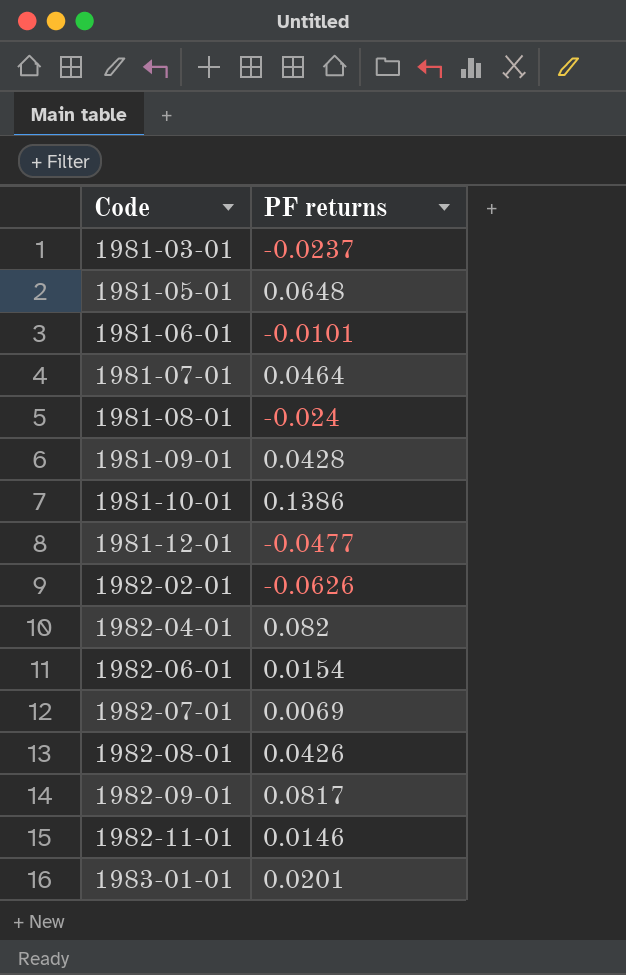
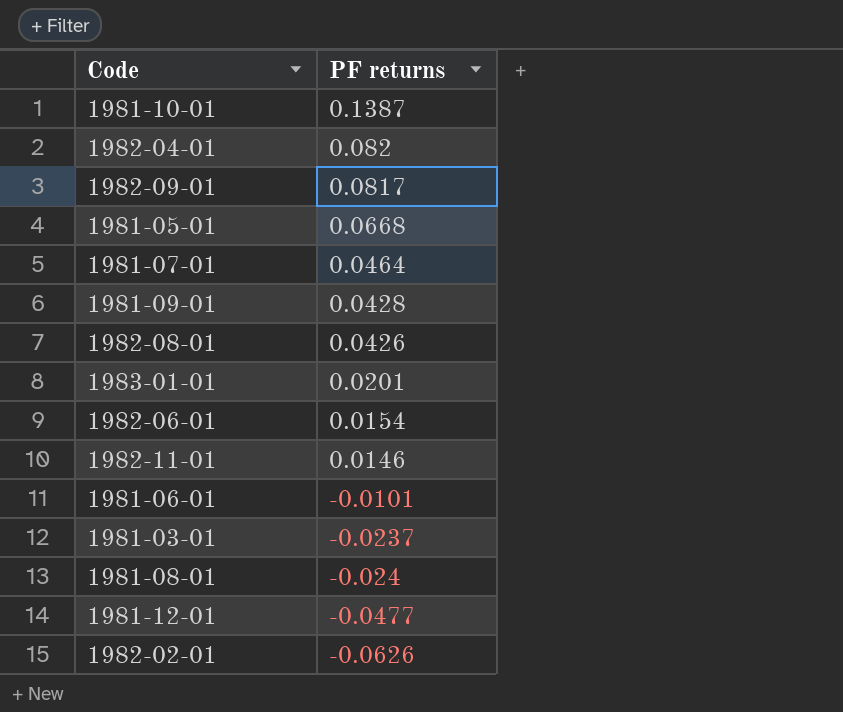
row order: Code ascending -> PF returns descending
row 1982-07-01: 0.0069 -> none
1981-10-01 | PF returns: 0.1386 -> 0.1387
1981-05-01 | PF returns: 0.0648 -> 0.0668

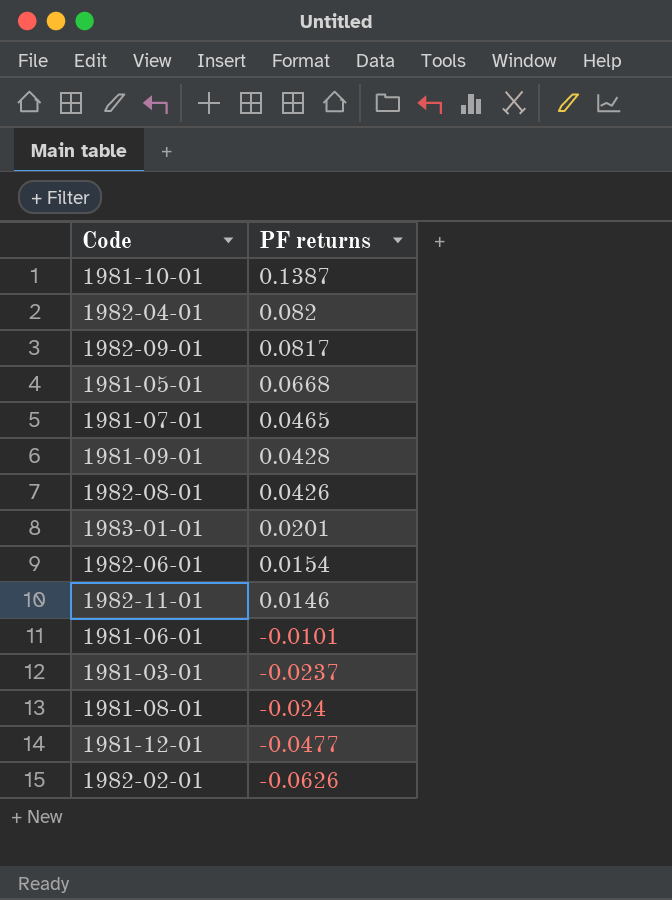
1981-07-01 | PF returns: 0.0464 -> 0.0465

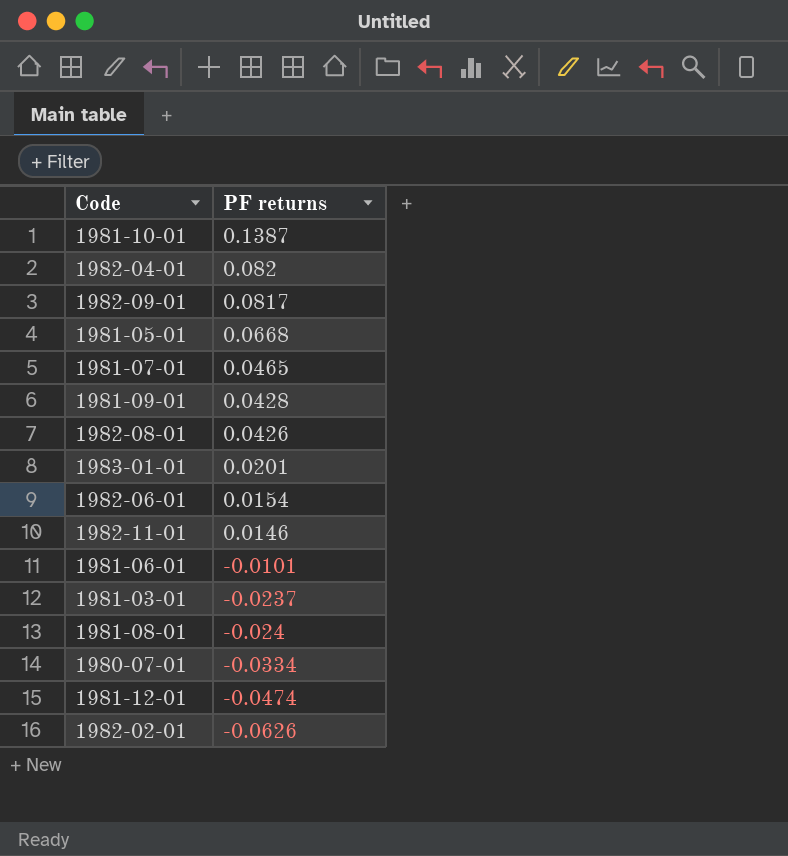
row 1980-07-01: none -> -0.0334
1981-12-01 | PF returns: -0.0477 -> -0.0474

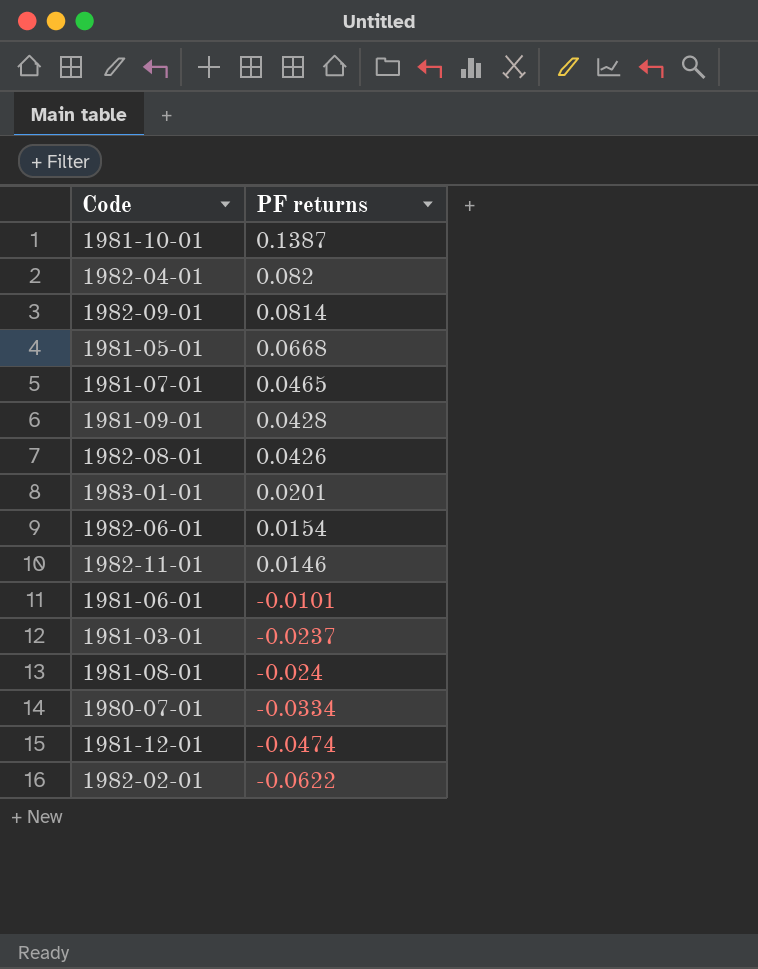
1982-09-01 | PF returns: 0.0817 -> 0.0814
1982-02-01 | PF returns: -0.0626 -> -0.0622

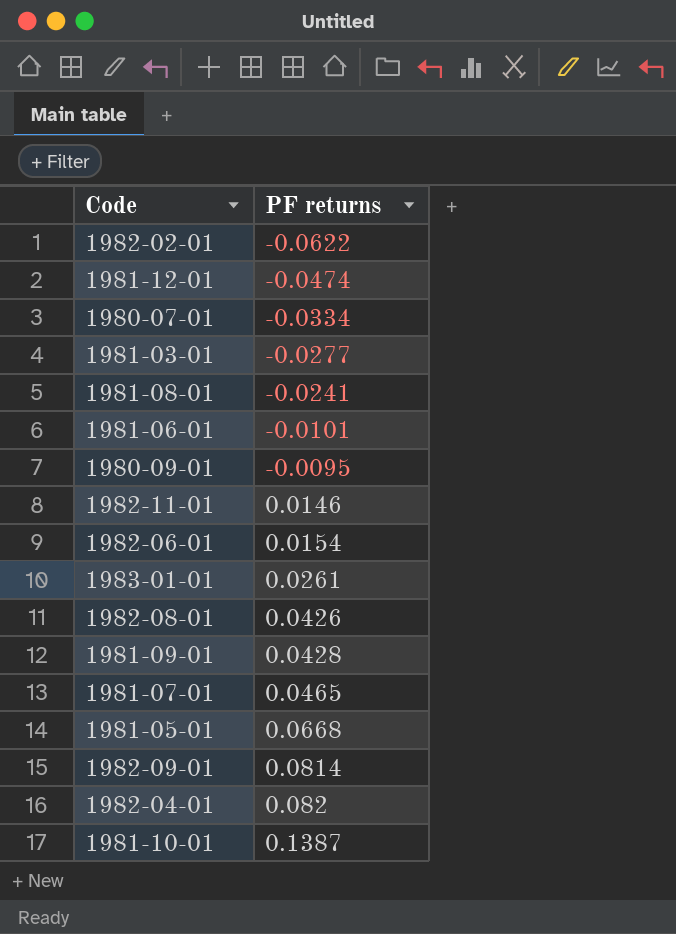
row order: PF returns descending -> PF returns ascending
1981-03-01 | PF returns: -0.0237 -> -0.0277
1981-08-01 | PF returns: -0.024 -> -0.0241
row 1980-09-01: none -> -0.0095
1983-01-01 | PF returns: 0.0201 -> 0.0261

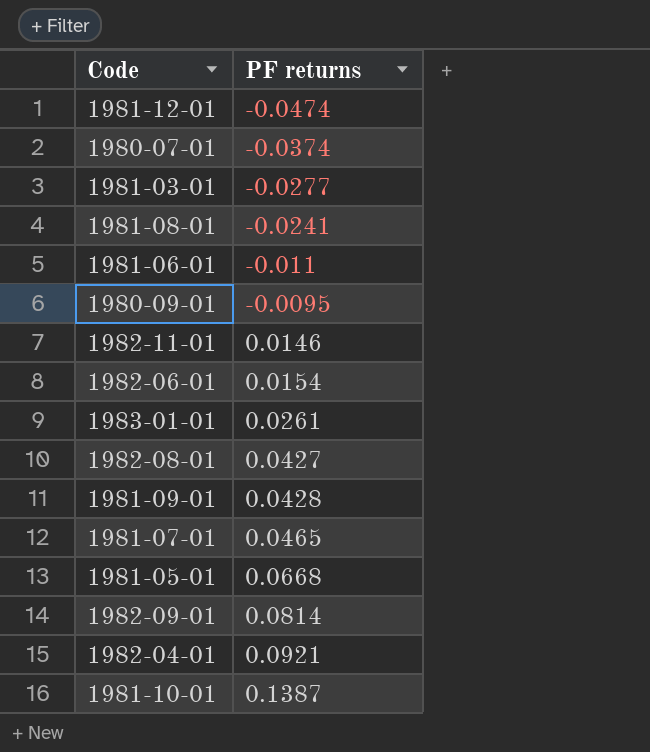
row 1982-02-01: -0.0622 -> none
1980-07-01 | PF returns: -0.0334 -> -0.0374
1981-06-01 | PF returns: -0.0101 -> -0.011
1982-08-01 | PF returns: 0.0426 -> 0.0427
1982-04-01 | PF returns: 0.082 -> 0.0921

